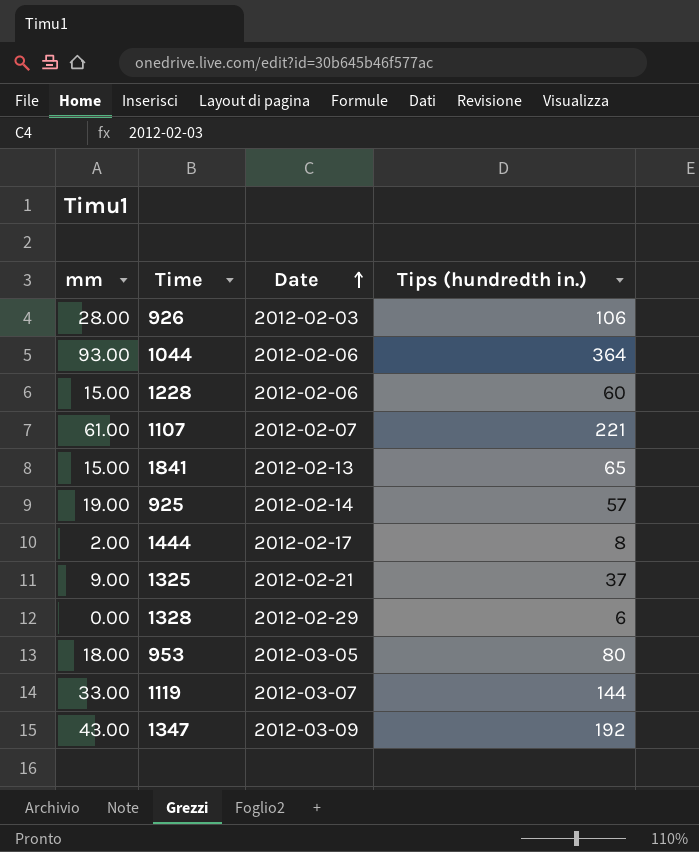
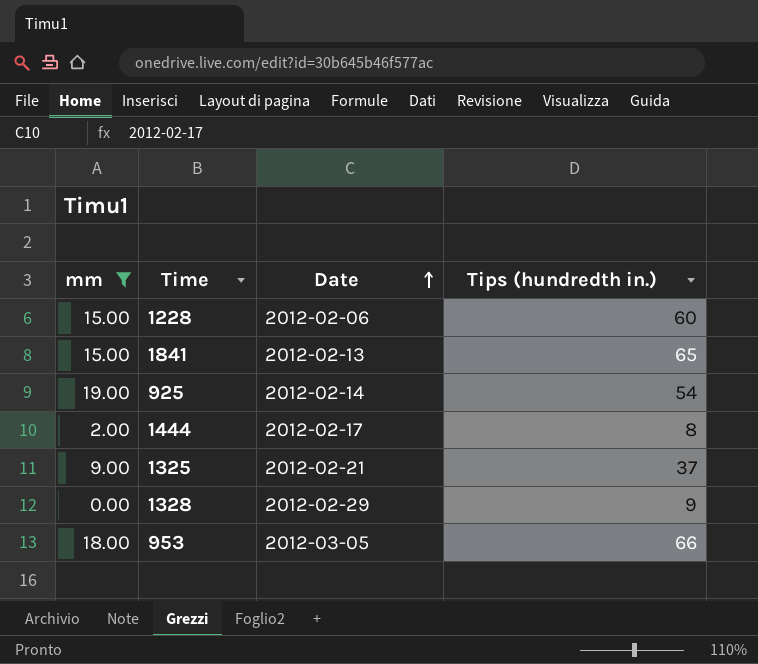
filter: none -> mm <= 19.00
925 | Tips (hundredth in.): 57 -> 54
1328 | Tips (hundredth in.): 6 -> 9
953 | Tips (hundredth in.): 80 -> 66

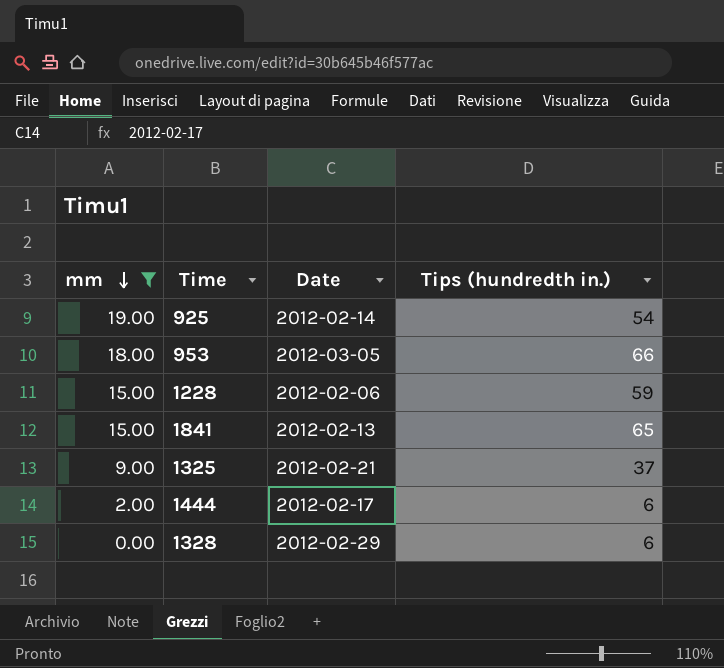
row order: Date ascending -> mm descending
1228 | Tips (hundredth in.): 60 -> 59
1444 | Tips (hundredth in.): 8 -> 6
1328 | Tips (hundredth in.): 9 -> 6

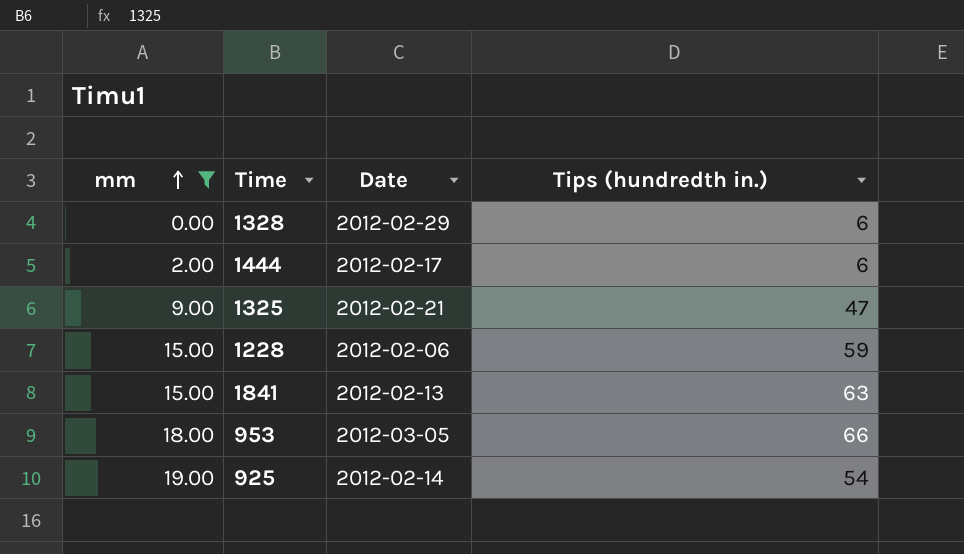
row order: mm descending -> mm ascending
1325 | Tips (hundredth in.): 37 -> 47
1841 | Tips (hundredth in.): 65 -> 63

